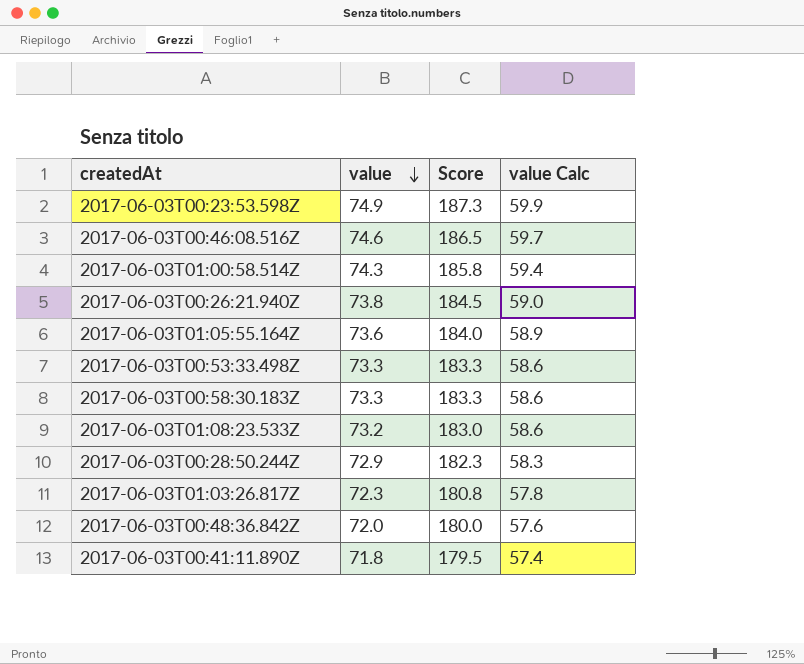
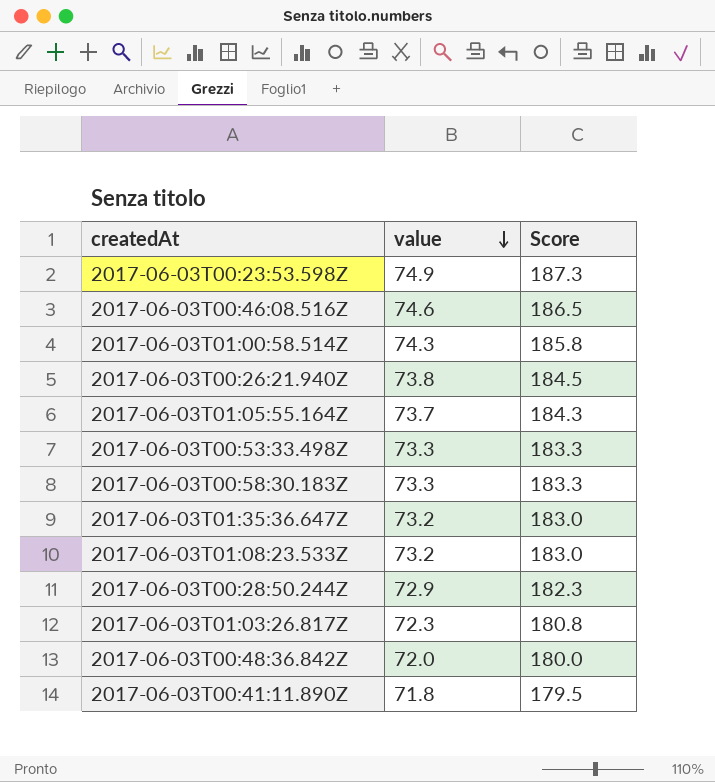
column value Calc | formula: [value] * 0.8 -> none
2017-06-03T01:05:55.164Z | value: 73.6 -> 73.7
2017-06-03T01:05:55.164Z | Score: 184.0 -> 184.3
row 2017-06-03T01:35:36.647Z: none -> 73.2 | 183.0

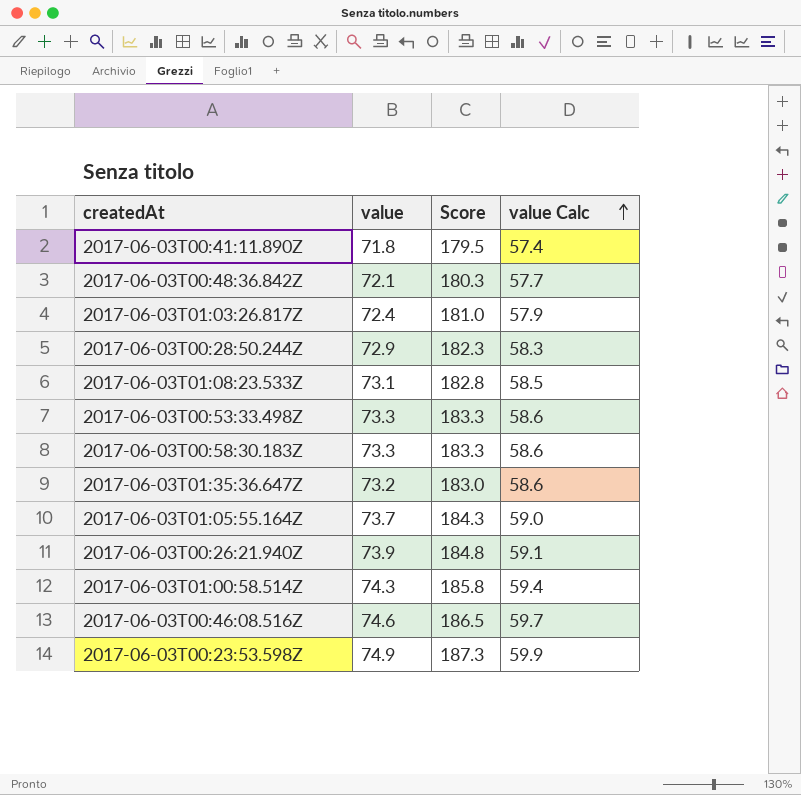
row order: value descending -> value Calc ascending
column value Calc | formula: none -> [value] * 0.8
2017-06-03T00:48:36.842Z | value: 72.0 -> 72.1
2017-06-03T00:48:36.842Z | Score: 180.0 -> 180.3
2017-06-03T01:03:26.817Z | value: 72.3 -> 72.4
2017-06-03T01:03:26.817Z | Score: 180.8 -> 181.0
2017-06-03T01:08:23.533Z | value: 73.2 -> 73.1
2017-06-03T01:08:23.533Z | Score: 183.0 -> 182.8
2017-06-03T00:26:21.940Z | value: 73.8 -> 73.9
2017-06-03T00:26:21.940Z | Score: 184.5 -> 184.8

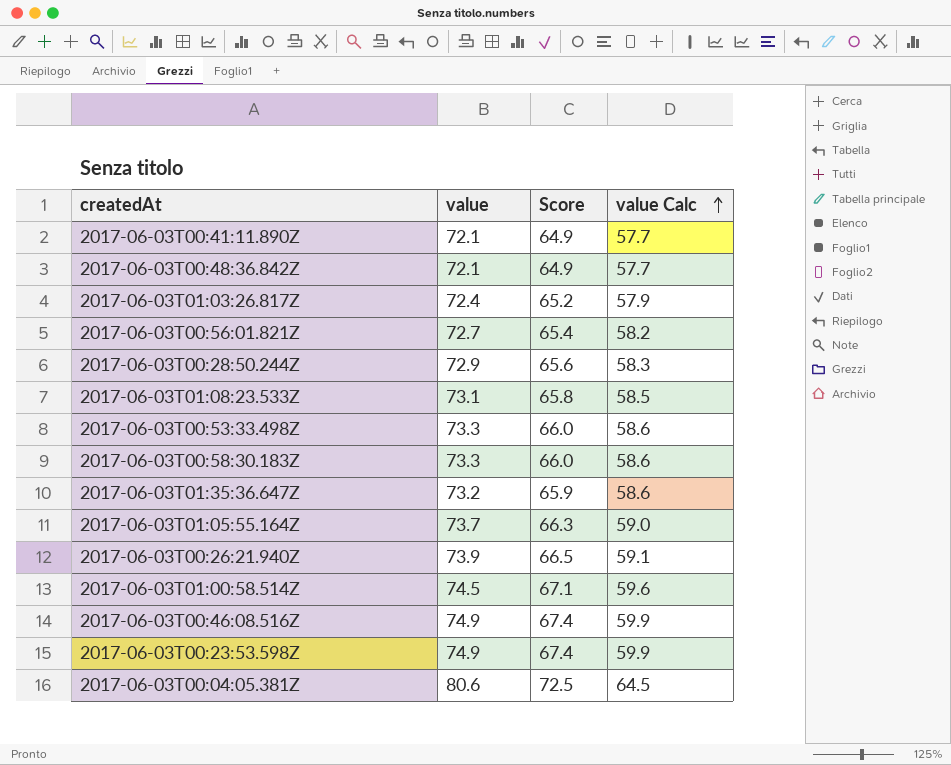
column Score | formula: [value] * 2.5 -> [value] * 0.9
2017-06-03T00:41:11.890Z | value: 71.8 -> 72.1
2017-06-03T00:41:11.890Z | value Calc: 57.4 -> 57.7
row 2017-06-03T00:56:01.821Z: none -> 72.7 | 65.4 | 58.2
2017-06-03T01:00:58.514Z | value: 74.3 -> 74.5
2017-06-03T01:00:58.514Z | value Calc: 59.4 -> 59.6
2017-06-03T00:46:08.516Z | value: 74.6 -> 74.9
2017-06-03T00:46:08.516Z | value Calc: 59.7 -> 59.9
row 2017-06-03T00:04:05.381Z: none -> 80.6 | 72.5 | 64.5

